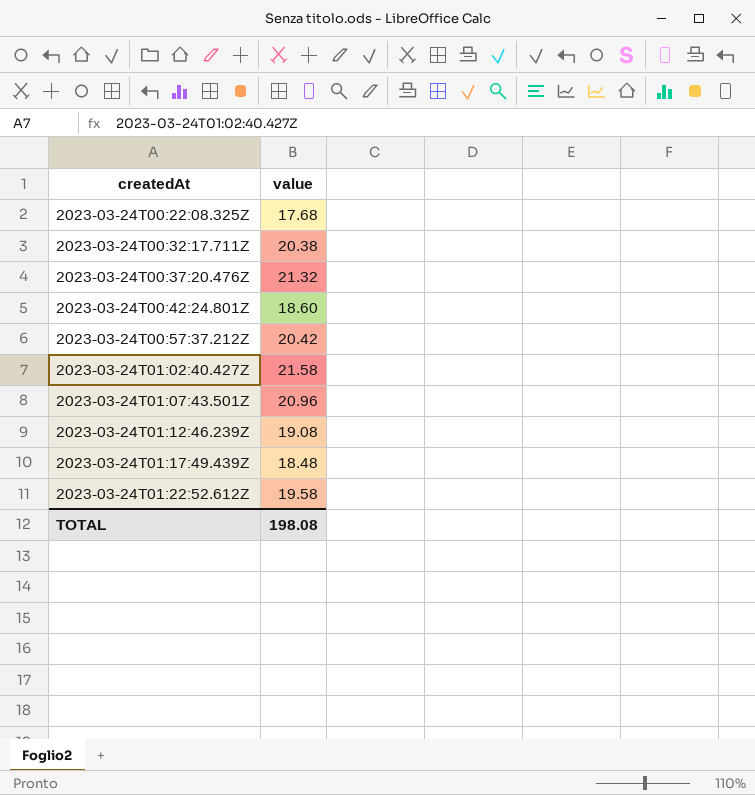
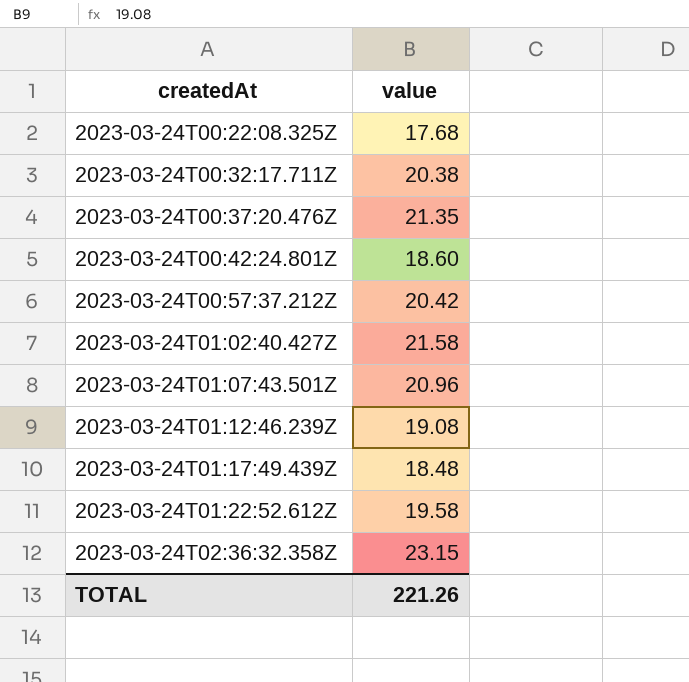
2023-03-24T00:37:20.476Z | value: 21.32 -> 21.35
row 2023-03-24T02:36:32.358Z: none -> 23.15
TOTAL | value: 198.08 -> 221.26

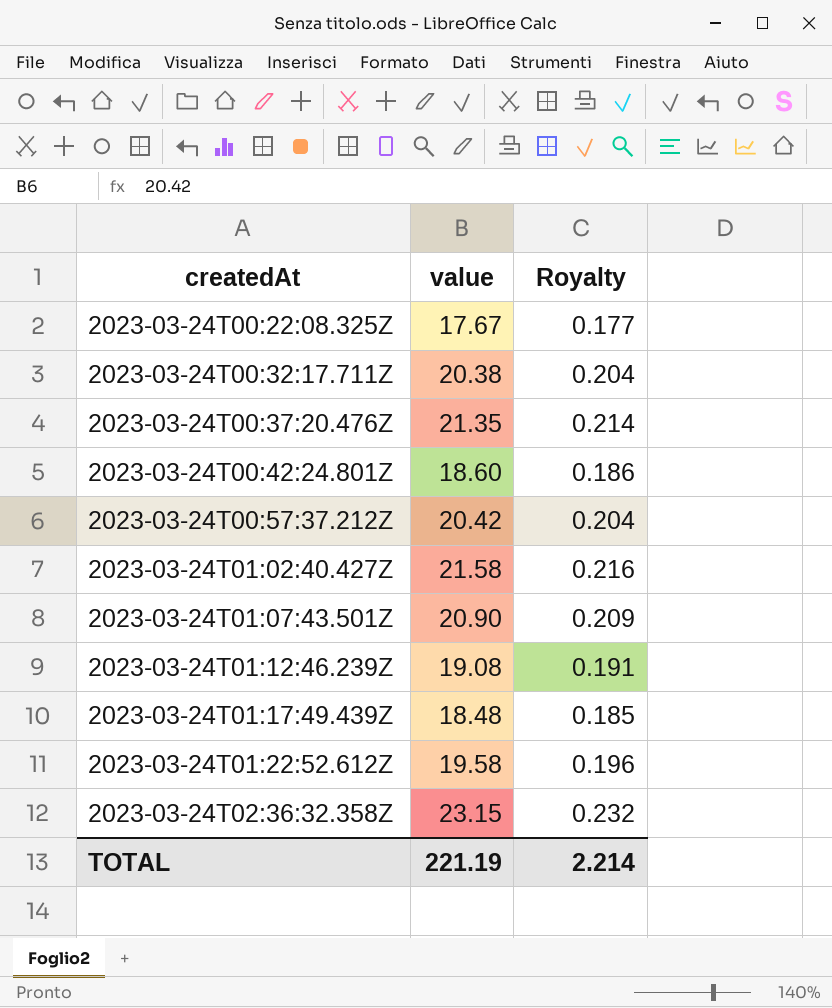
column Royalty | formula: none -> [value] * 0.01
2023-03-24T00:22:08.325Z | value: 17.68 -> 17.67
2023-03-24T01:07:43.501Z | value: 20.96 -> 20.90
TOTAL | value: 221.26 -> 221.19

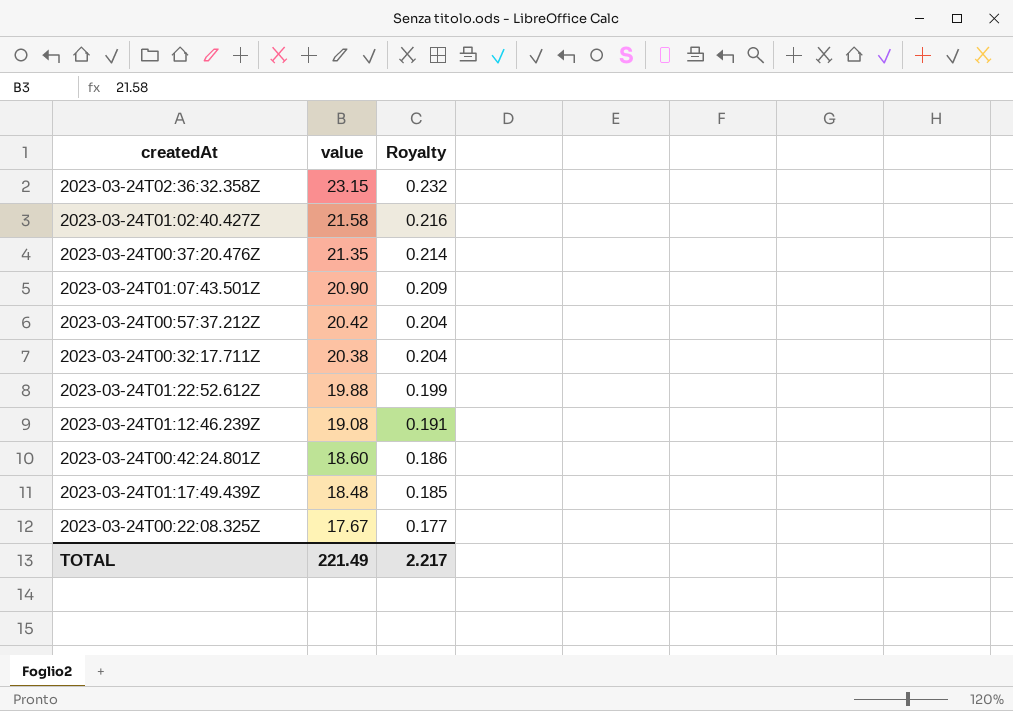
row order: createdAt ascending -> value descending
2023-03-24T01:22:52.612Z | value: 19.58 -> 19.88
2023-03-24T01:22:52.612Z | Royalty: 0.196 -> 0.199
TOTAL | value: 221.19 -> 221.49
TOTAL | Royalty: 2.214 -> 2.217

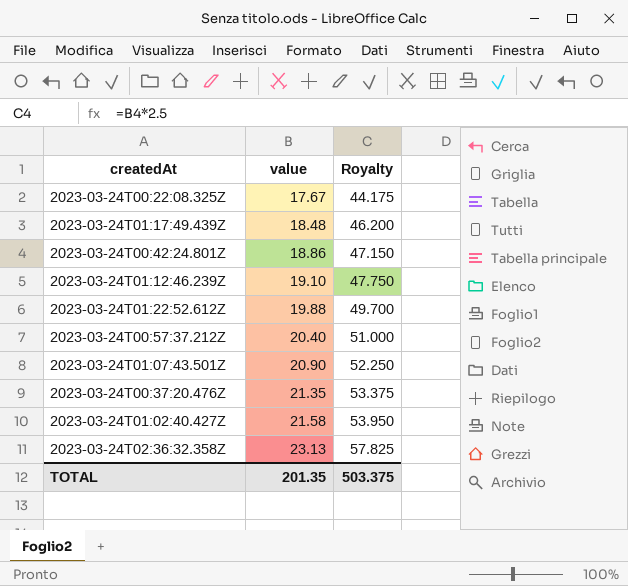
row order: value descending -> value ascending
column Royalty | formula: [value] * 0.01 -> [value] * 2.5
row 2023-03-24T00:32:17.711Z: 20.38 | 0.204 -> none
2023-03-24T00:42:24.801Z | value: 18.60 -> 18.86
2023-03-24T01:12:46.239Z | value: 19.08 -> 19.10
2023-03-24T00:57:37.212Z | value: 20.42 -> 20.40
2023-03-24T02:36:32.358Z | value: 23.15 -> 23.13
TOTAL | value: 221.49 -> 201.35
TOTAL | Royalty: 2.217 -> 503.375

